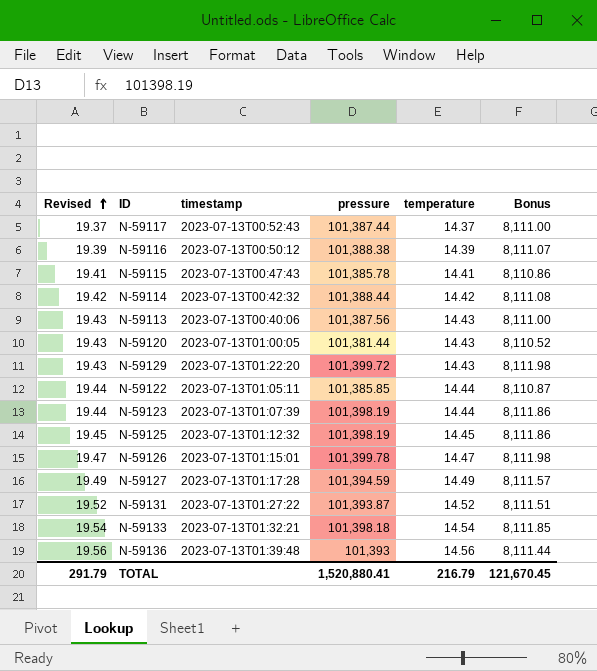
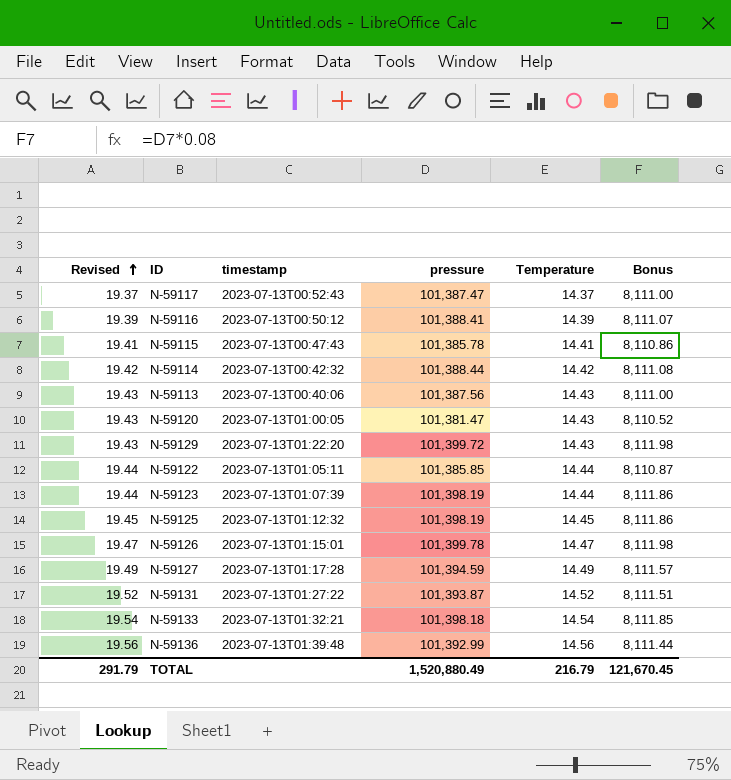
column name: temperature -> Temperature
N-59117 | pressure: 101,387.44 -> 101,387.47
N-59116 | pressure: 101,388.38 -> 101,388.41
N-59120 | pressure: 101,381.44 -> 101,381.47
N-59136 | pressure: 101,393 -> 101,392.99
TOTAL | pressure: 1,520,880.41 -> 1,520,880.49

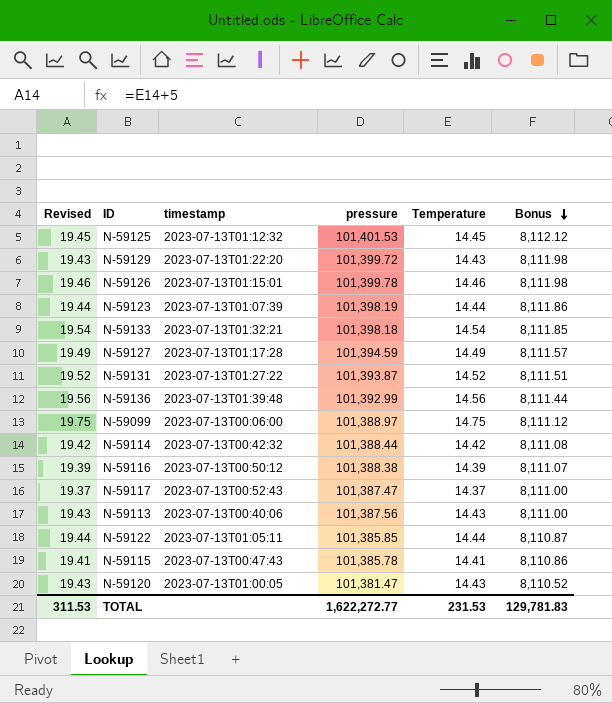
row order: Revised ascending -> Bonus descending
N-59125 | pressure: 101,398.19 -> 101,401.53
N-59125 | Bonus: 8,111.86 -> 8,112.12
N-59126 | Revised: 19.47 -> 19.46
N-59126 | Temperature: 14.47 -> 14.46
row N-59099: none -> 19.75 | 2023-07-13T00:06:00 | 101,388.97 | 14.75 | 8,111.12
N-59116 | pressure: 101,388.41 -> 101,388.38
TOTAL | Revised: 291.79 -> 311.53
TOTAL | pressure: 1,520,880.49 -> 1,622,272.77
TOTAL | Temperature: 216.79 -> 231.53
TOTAL | Bonus: 121,670.45 -> 129,781.83

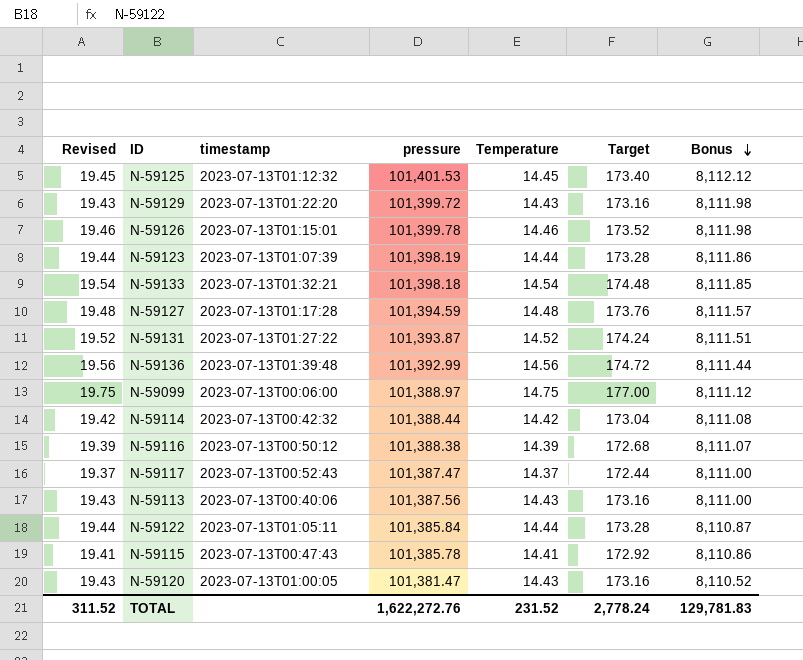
column Target | formula: none -> [Temperature] * 12
N-59127 | Revised: 19.49 -> 19.48
N-59127 | Temperature: 14.49 -> 14.48
N-59122 | pressure: 101,385.85 -> 101,385.84
TOTAL | Revised: 311.53 -> 311.52
TOTAL | pressure: 1,622,272.77 -> 1,622,272.76
TOTAL | Temperature: 231.53 -> 231.52

